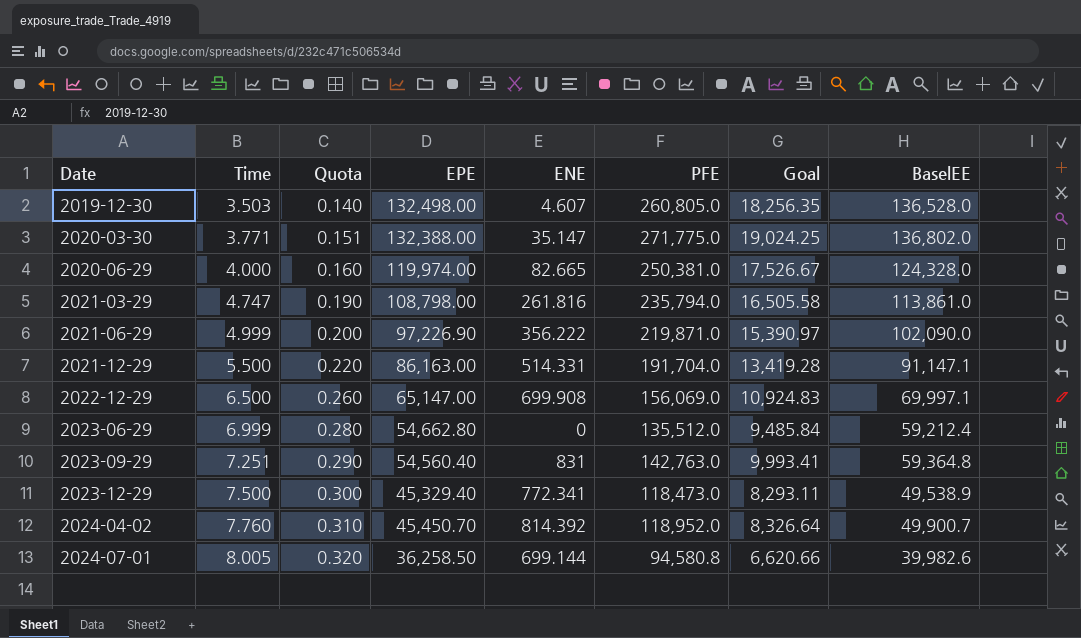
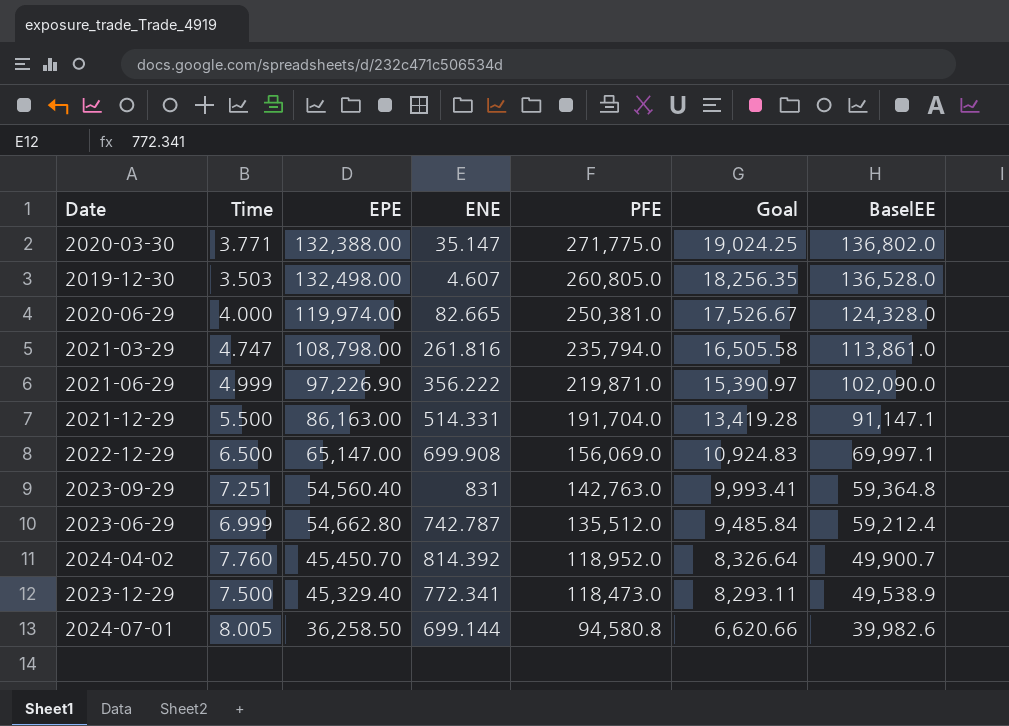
row order: Date ascending -> PFE descending
column Quota | formula: [Time] * 0.04 -> none
2023-06-29 | ENE: 0 -> 742.787

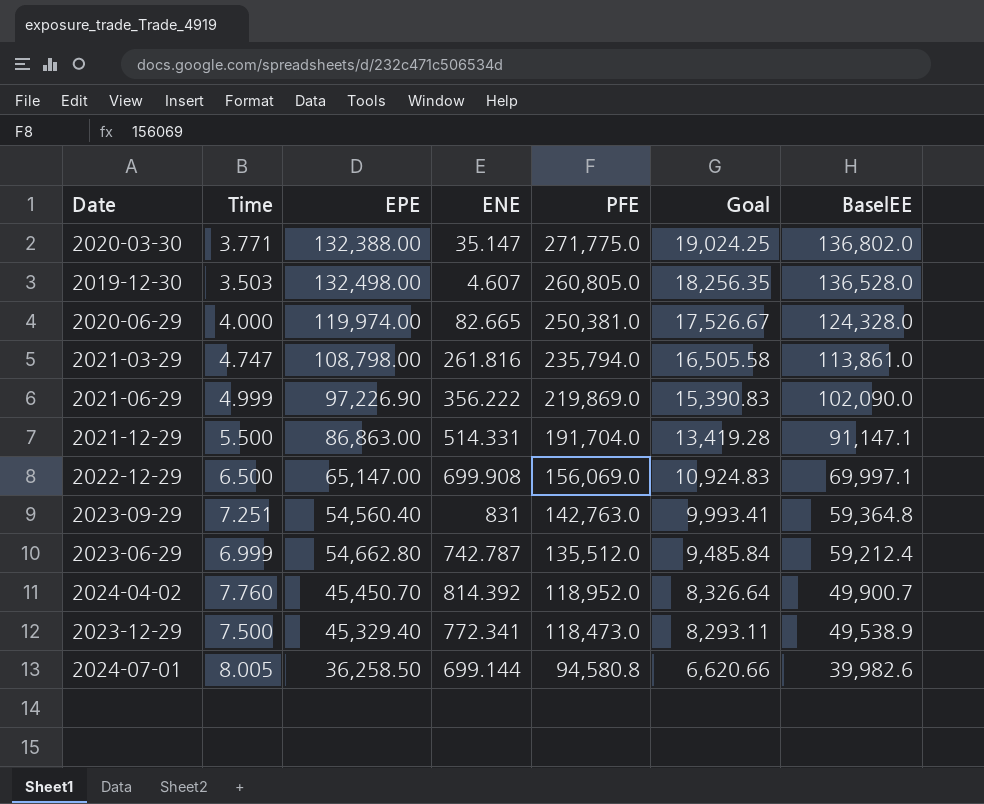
2021-06-29 | PFE: 219,871.0 -> 219,869.0
2021-06-29 | Goal: 15,390.97 -> 15,390.83
2021-12-29 | EPE: 86,163.00 -> 86,863.00

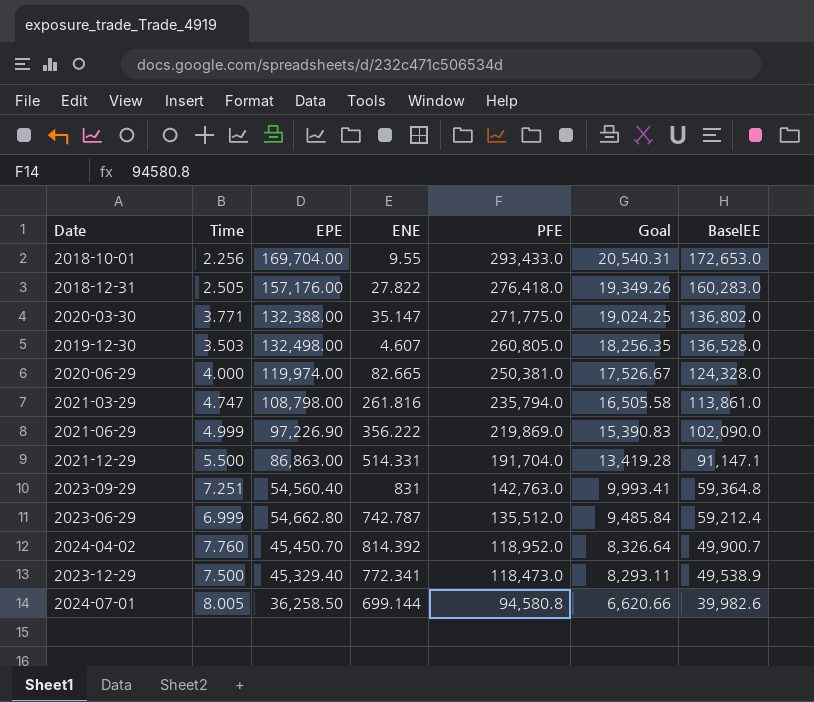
row 2022-12-29: 6.500 | 65,147.00 | 699.908 | 156,069.0 | 10,924.83 | 69,997.1 -> none
row 2018-10-01: none -> 2.256 | 169,704.00 | 9.55 | 293,433.0 | 20,540.31 | 172,653.0
row 2018-12-31: none -> 2.505 | 157,176.00 | 27.822 | 276,418.0 | 19,349.26 | 160,283.0

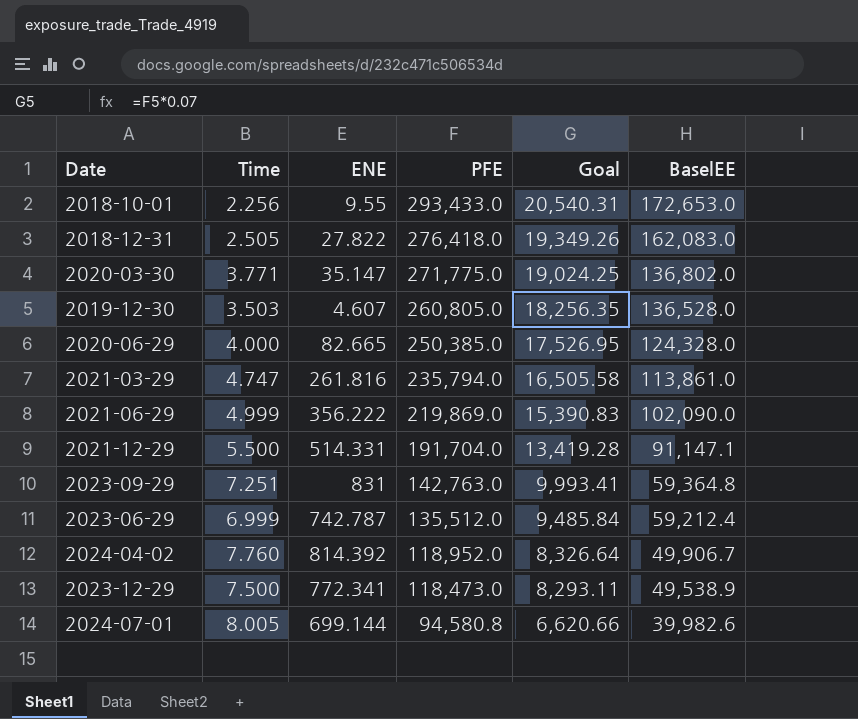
column EPE | position: 3 -> none
2018-12-31 | BaselEE: 160,283.0 -> 162,083.0
2020-06-29 | PFE: 250,381.0 -> 250,385.0
2020-06-29 | Goal: 17,526.67 -> 17,526.95
2024-04-02 | BaselEE: 49,900.7 -> 49,906.7

